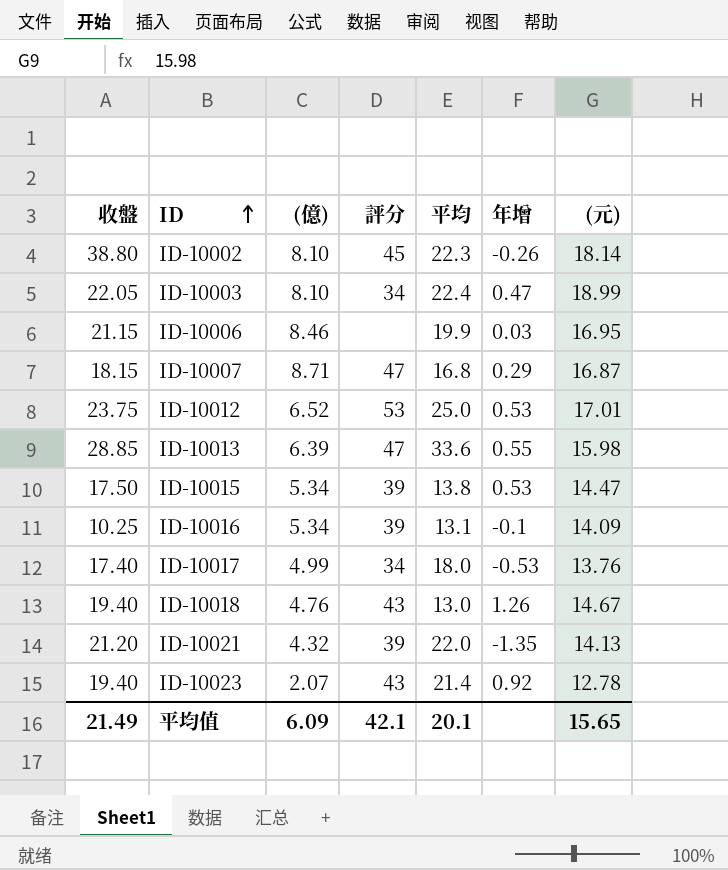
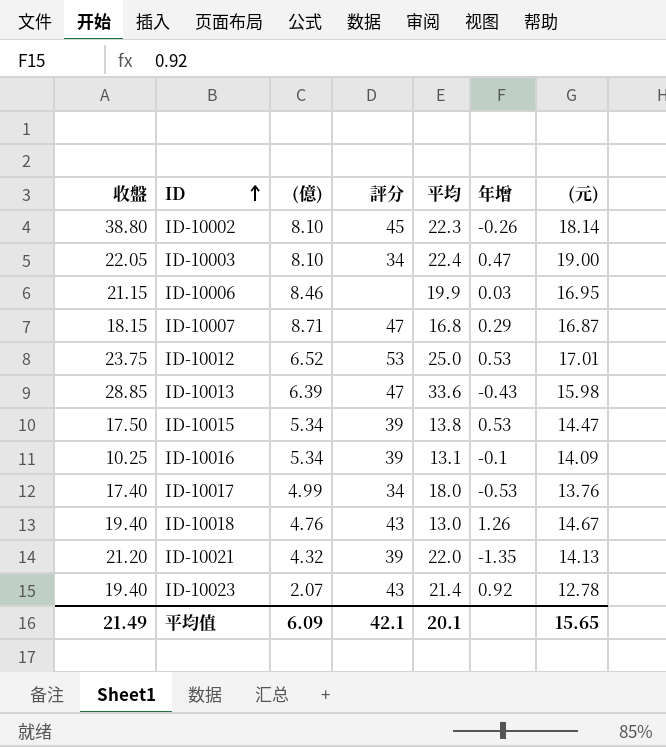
ID-10003 | (元): 18.99 -> 19.00
ID-10013 | 年增: 0.55 -> -0.43

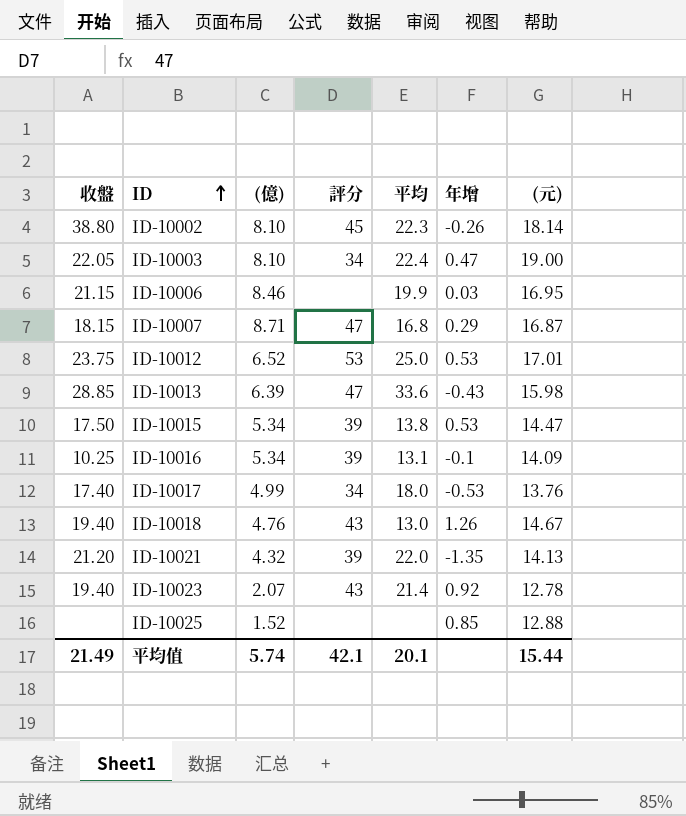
row ID-10025: none -> none | 1.52 | none | none | 0.85 | 12.88
平均值 | (億): 6.09 -> 5.74
平均值 | (元): 15.65 -> 15.44

